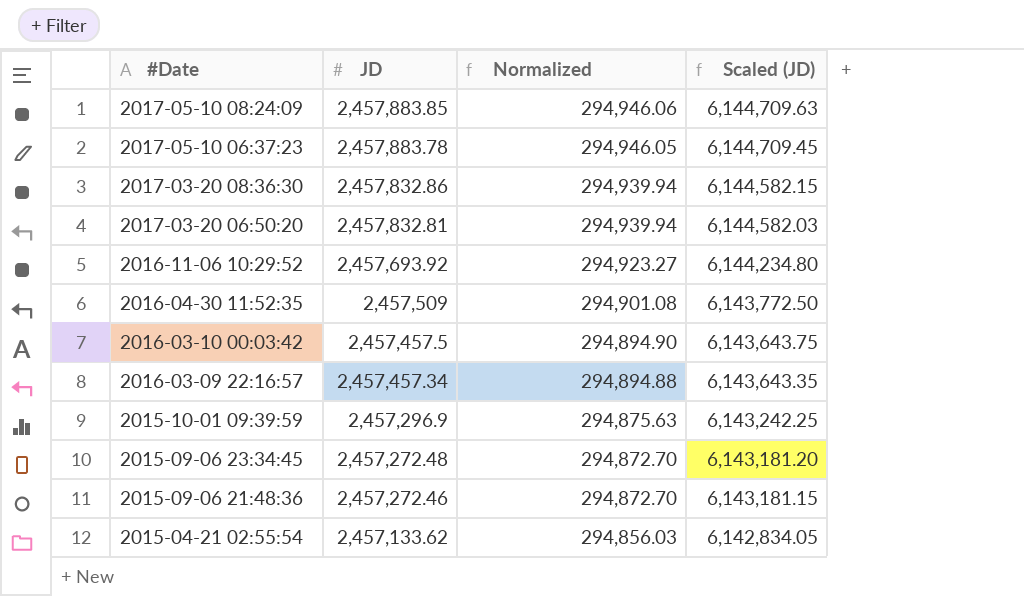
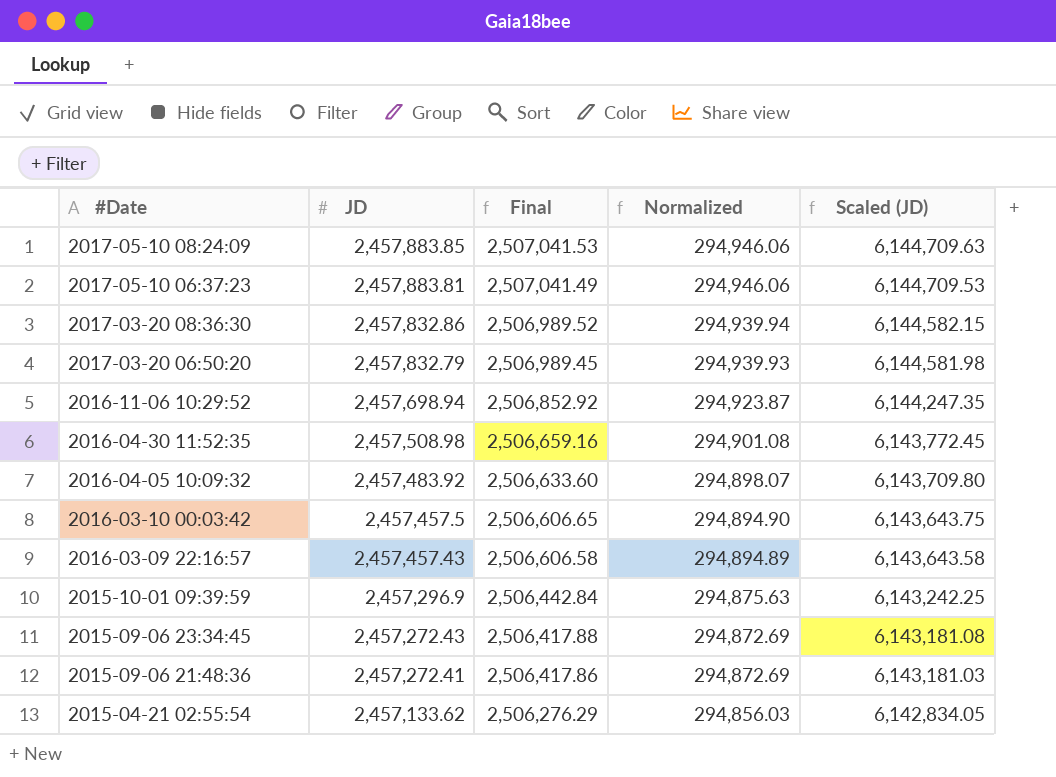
column Final | formula: none -> [JD] * 1.02
2017-05-10 06:37:23 | JD: 2,457,883.78 -> 2,457,883.81
2017-05-10 06:37:23 | Normalized: 294,946.05 -> 294,946.06
2017-05-10 06:37:23 | Scaled (JD): 6,144,709.45 -> 6,144,709.53
2017-03-20 06:50:20 | JD: 2,457,832.81 -> 2,457,832.79
2017-03-20 06:50:20 | Normalized: 294,939.94 -> 294,939.93
2017-03-20 06:50:20 | Scaled (JD): 6,144,582.03 -> 6,144,581.98
2016-11-06 10:29:52 | JD: 2,457,693.92 -> 2,457,698.94
2016-11-06 10:29:52 | Normalized: 294,923.27 -> 294,923.87
2016-11-06 10:29:52 | Scaled (JD): 6,144,234.80 -> 6,144,247.35
2016-04-30 11:52:35 | JD: 2,457,509 -> 2,457,508.98
2016-04-30 11:52:35 | Scaled (JD): 6,143,772.50 -> 6,143,772.45
row 2016-04-05 10:09:32: none -> 2,457,483.92 | 2,506,633.60 | 294,898.07 | 6,143,709.80
2016-03-09 22:16:57 | JD: 2,457,457.34 -> 2,457,457.43
2016-03-09 22:16:57 | Normalized: 294,894.88 -> 294,894.89
2016-03-09 22:16:57 | Scaled (JD): 6,143,643.35 -> 6,143,643.58
2015-09-06 23:34:45 | JD: 2,457,272.48 -> 2,457,272.43
2015-09-06 23:34:45 | Normalized: 294,872.70 -> 294,872.69
2015-09-06 23:34:45 | Scaled (JD): 6,143,181.20 -> 6,143,181.08
2015-09-06 21:48:36 | JD: 2,457,272.46 -> 2,457,272.41
2015-09-06 21:48:36 | Normalized: 294,872.70 -> 294,872.69
2015-09-06 21:48:36 | Scaled (JD): 6,143,181.15 -> 6,143,181.03

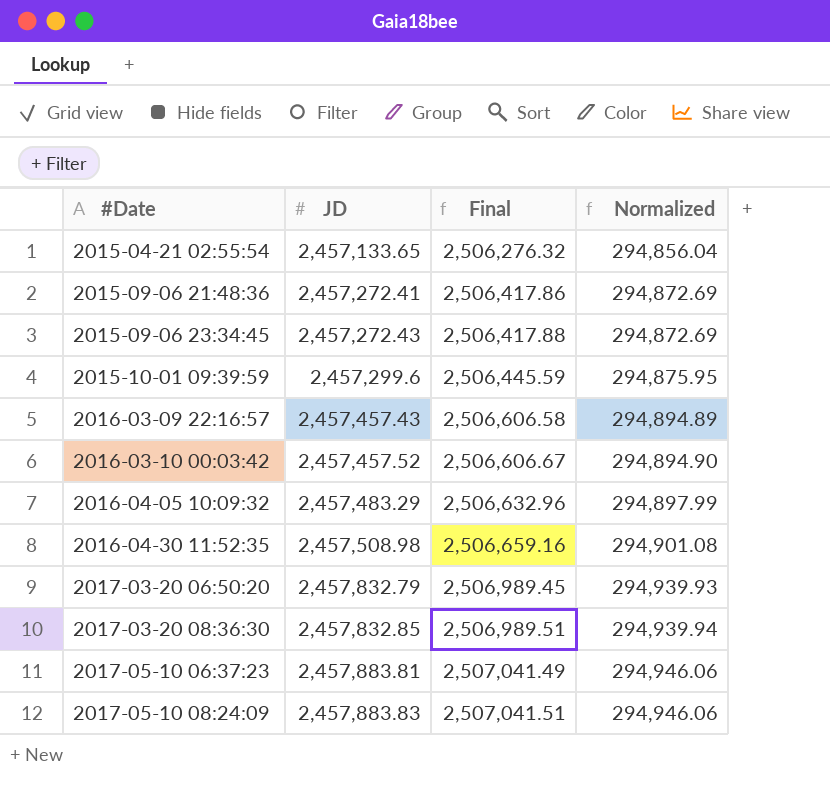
row order: #Date descending -> #Date ascending
column Scaled (JD) | formula: [JD] * 2.5 -> none
row 2016-11-06 10:29:52: 2,457,698.94 | 2,506,852.92 | 294,923.87 | 6,144,247.35 -> none
2015-04-21 02:55:54 | JD: 2,457,133.62 -> 2,457,133.65
2015-04-21 02:55:54 | Final: 2,506,276.29 -> 2,506,276.32
2015-04-21 02:55:54 | Normalized: 294,856.03 -> 294,856.04
2015-10-01 09:39:59 | JD: 2,457,296.9 -> 2,457,299.6
2015-10-01 09:39:59 | Final: 2,506,442.84 -> 2,506,445.59
2015-10-01 09:39:59 | Normalized: 294,875.63 -> 294,875.95
2016-03-10 00:03:42 | JD: 2,457,457.5 -> 2,457,457.52
2016-03-10 00:03:42 | Final: 2,506,606.65 -> 2,506,606.67
2016-04-05 10:09:32 | JD: 2,457,483.92 -> 2,457,483.29
2016-04-05 10:09:32 | Final: 2,506,633.60 -> 2,506,632.96
2016-04-05 10:09:32 | Normalized: 294,898.07 -> 294,897.99
2017-03-20 08:36:30 | JD: 2,457,832.86 -> 2,457,832.85
2017-03-20 08:36:30 | Final: 2,506,989.52 -> 2,506,989.51
2017-05-10 08:24:09 | JD: 2,457,883.85 -> 2,457,883.83
2017-05-10 08:24:09 | Final: 2,507,041.53 -> 2,507,041.51

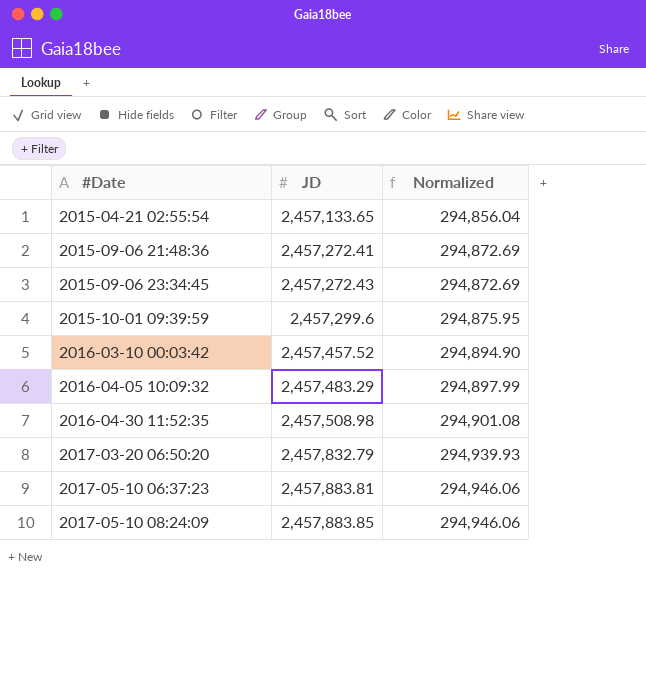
column Final | formula: [JD] * 1.02 -> none
row 2016-03-09 22:16:57: 2,457,457.43 | 2,506,606.58 | 294,894.89 -> none
row 2017-03-20 08:36:30: 2,457,832.85 | 2,506,989.51 | 294,939.94 -> none
2017-05-10 08:24:09 | JD: 2,457,883.83 -> 2,457,883.85

